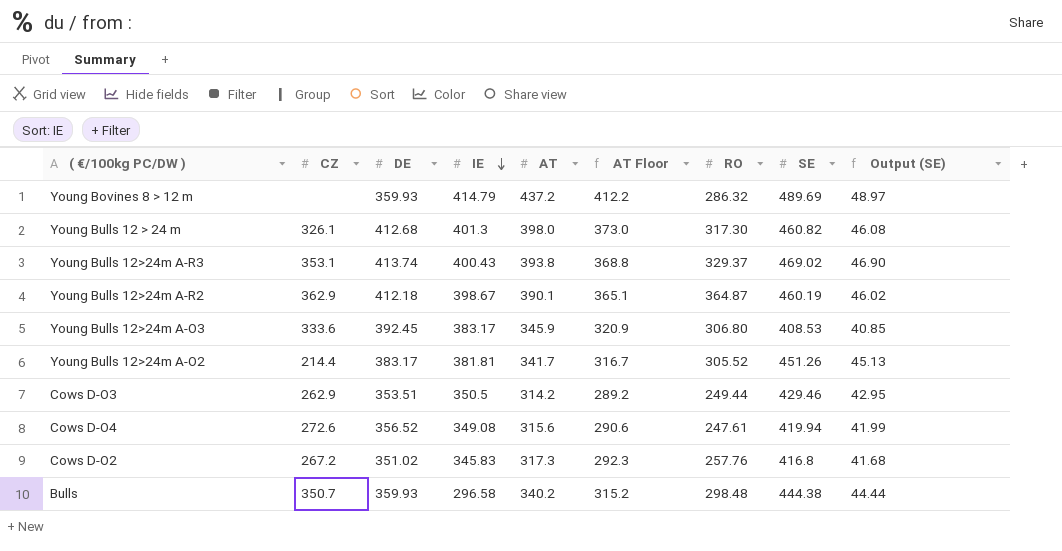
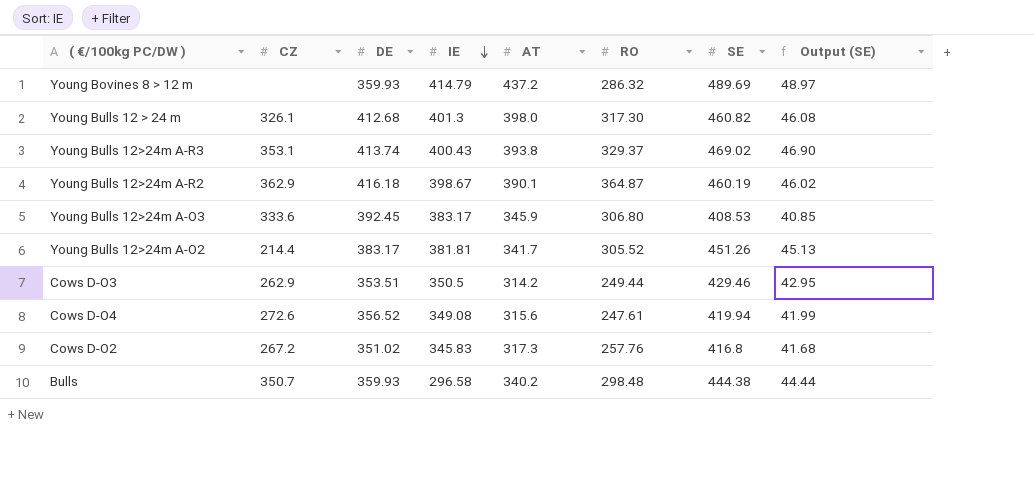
column AT Floor | formula: [AT] - 25 -> none
Young Bulls 12>24m A-R2 | DE: 412.18 -> 416.18

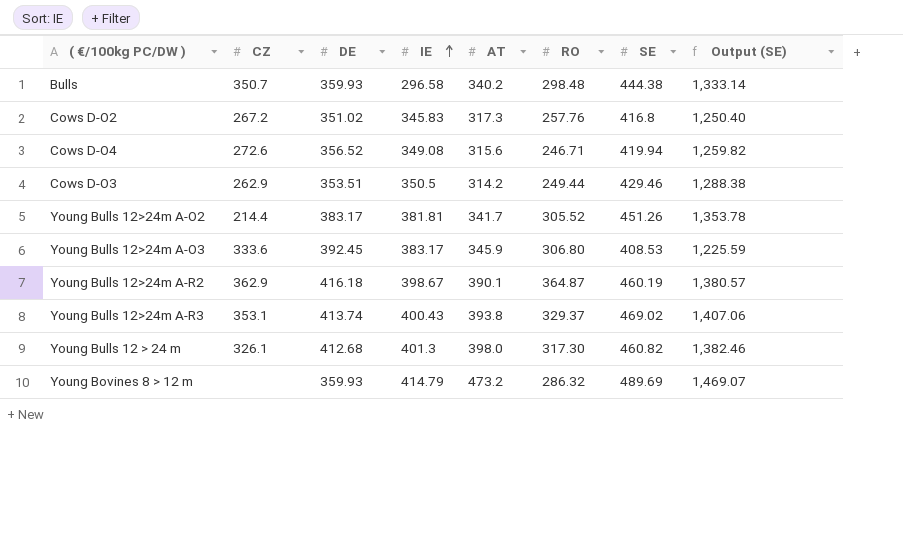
row order: IE descending -> IE ascending
column Output (SE) | formula: [SE] * 0.1 -> [SE] * 3
Cows D-O4 | RO: 247.61 -> 246.71
Young Bovines 8 > 12 m | AT: 437.2 -> 473.2

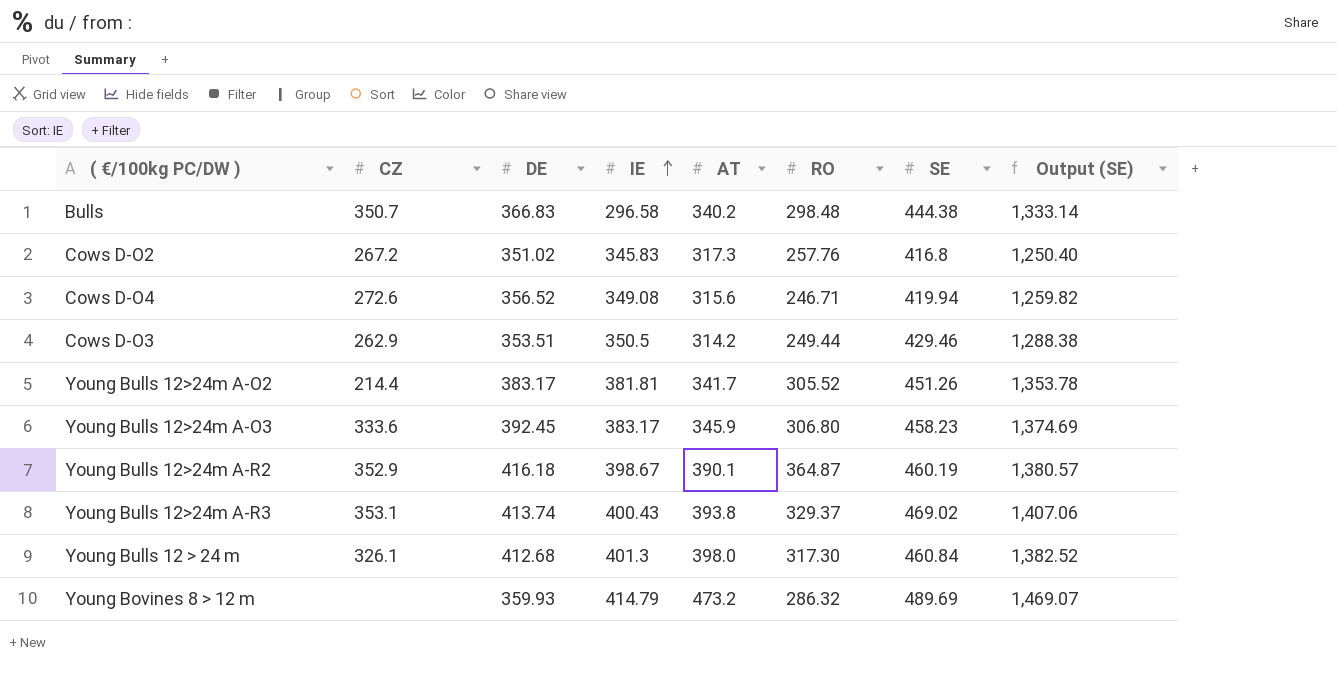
Bulls | DE: 359.93 -> 366.83
Young Bulls 12>24m A-O3 | SE: 408.53 -> 458.23
Young Bulls 12>24m A-O3 | Output (SE): 1,225.59 -> 1,374.69
Young Bulls 12>24m A-R2 | CZ: 362.9 -> 352.9
Young Bulls 12 > 24 m | SE: 460.82 -> 460.84
Young Bulls 12 > 24 m | Output (SE): 1,382.46 -> 1,382.52

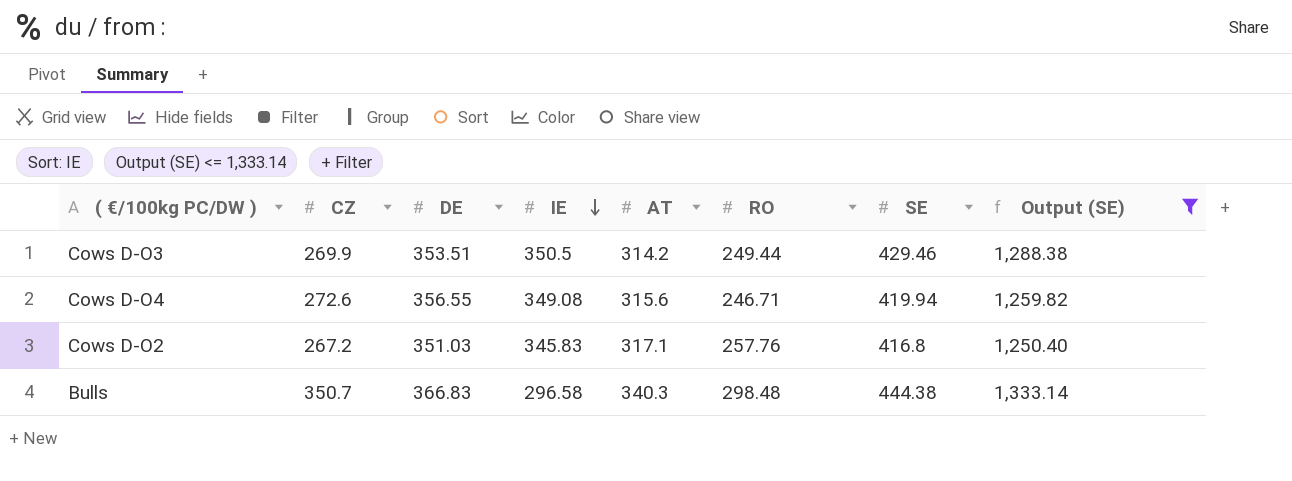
filter: none -> Output (SE) <= 1,333.14
row order: IE ascending -> IE descending
Cows D-O3 | CZ: 262.9 -> 269.9
Cows D-O4 | DE: 356.52 -> 356.55
Cows D-O2 | DE: 351.02 -> 351.03
Cows D-O2 | AT: 317.3 -> 317.1
Bulls | AT: 340.2 -> 340.3

